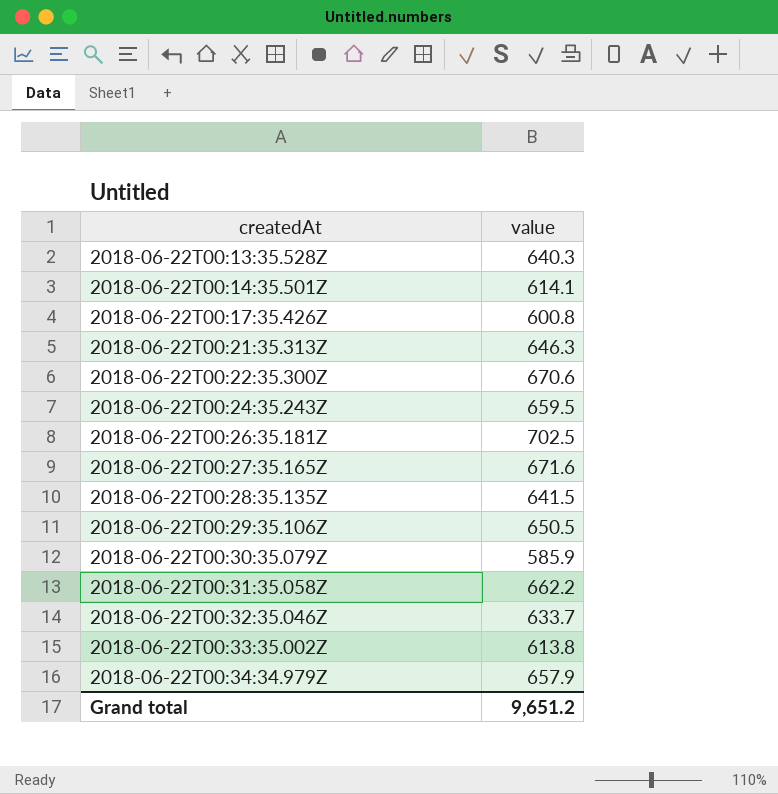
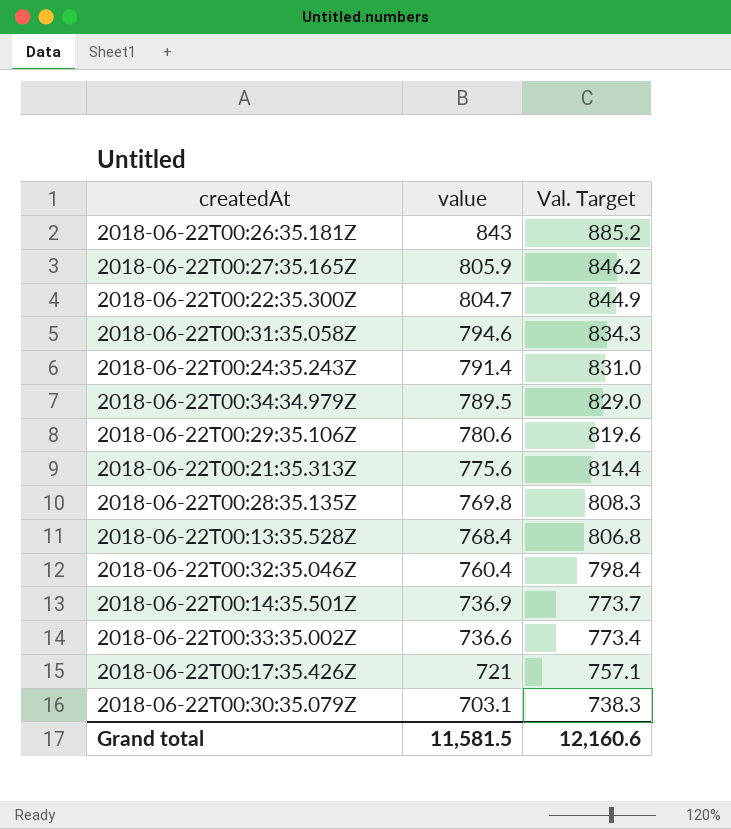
row order: createdAt ascending -> value descending
column Val. Target | formula: none -> [value] * 1.05
2018-06-22T00:26:35.181Z | value: 702.5 -> 843
2018-06-22T00:27:35.165Z | value: 671.6 -> 805.9
2018-06-22T00:22:35.300Z | value: 670.6 -> 804.7
2018-06-22T00:31:35.058Z | value: 662.2 -> 794.6
2018-06-22T00:24:35.243Z | value: 659.5 -> 791.4
2018-06-22T00:34:34.979Z | value: 657.9 -> 789.5
2018-06-22T00:29:35.106Z | value: 650.5 -> 780.6
2018-06-22T00:21:35.313Z | value: 646.3 -> 775.6
2018-06-22T00:28:35.135Z | value: 641.5 -> 769.8
2018-06-22T00:13:35.528Z | value: 640.3 -> 768.4
2018-06-22T00:32:35.046Z | value: 633.7 -> 760.4
2018-06-22T00:14:35.501Z | value: 614.1 -> 736.9
2018-06-22T00:33:35.002Z | value: 613.8 -> 736.6
2018-06-22T00:17:35.426Z | value: 600.8 -> 721
2018-06-22T00:30:35.079Z | value: 585.9 -> 703.1
Grand total | value: 9,651.2 -> 11,581.5

